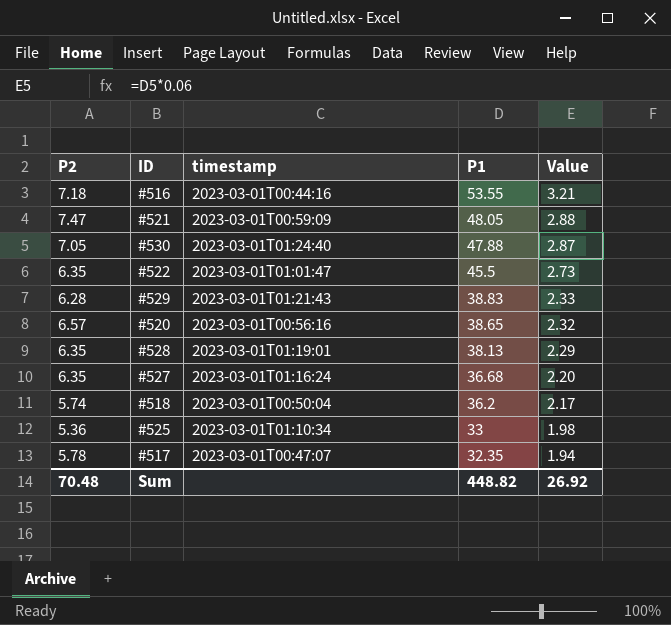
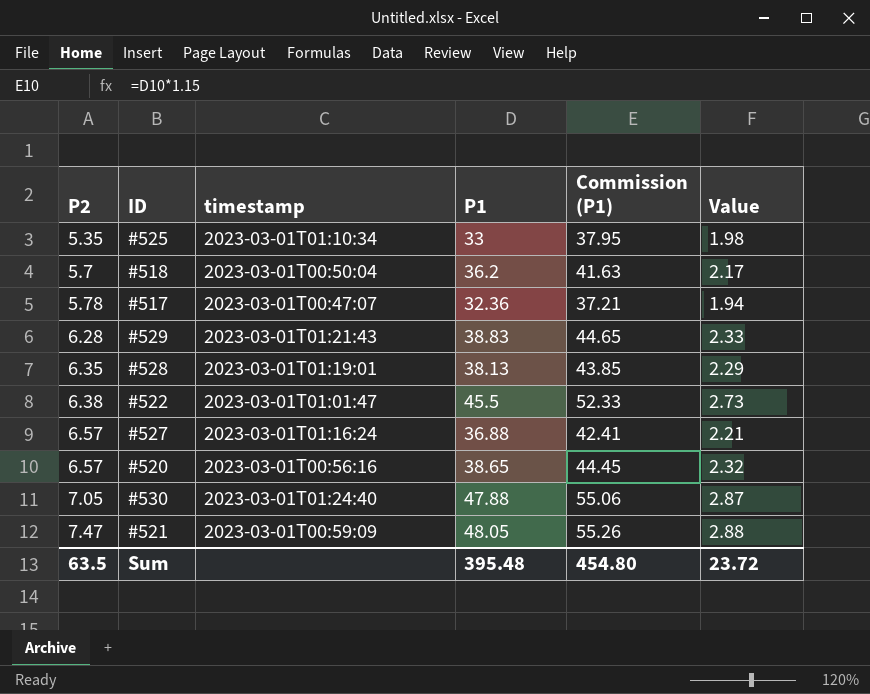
row order: P1 descending -> P2 ascending
column Commission (P1) | formula: none -> [P1] * 1.15
row #516: 7.18 | 2023-03-01T00:44:16 | 53.55 | 3.21 -> none
#525 | P2: 5.36 -> 5.35
#518 | P2: 5.74 -> 5.7
#517 | P1: 32.35 -> 32.36
#522 | P2: 6.35 -> 6.38
#527 | P2: 6.35 -> 6.57
#527 | P1: 36.68 -> 36.88
#527 | Value: 2.20 -> 2.21
Sum | P2: 70.48 -> 63.5
Sum | P1: 448.82 -> 395.48
Sum | Value: 26.92 -> 23.72

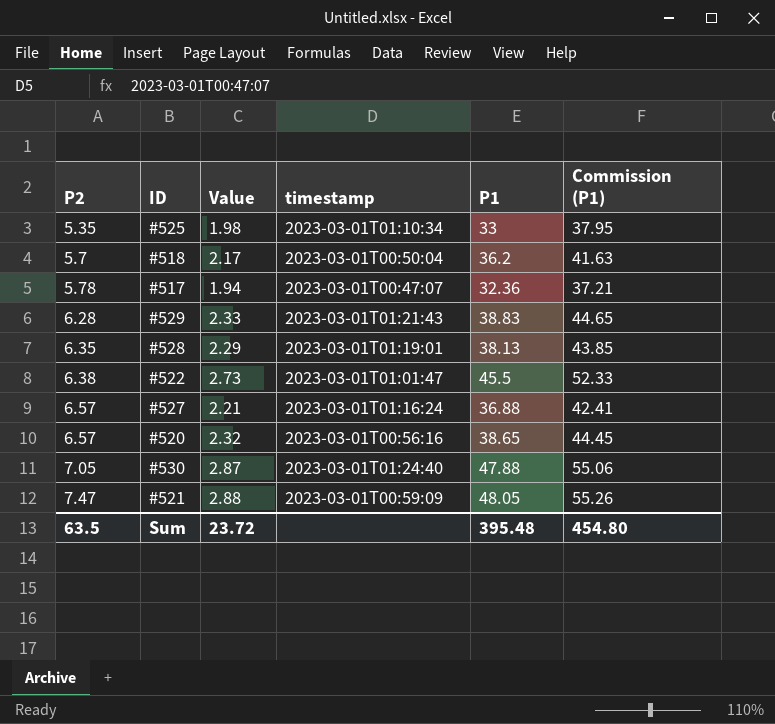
column Value | position: 6 -> 3

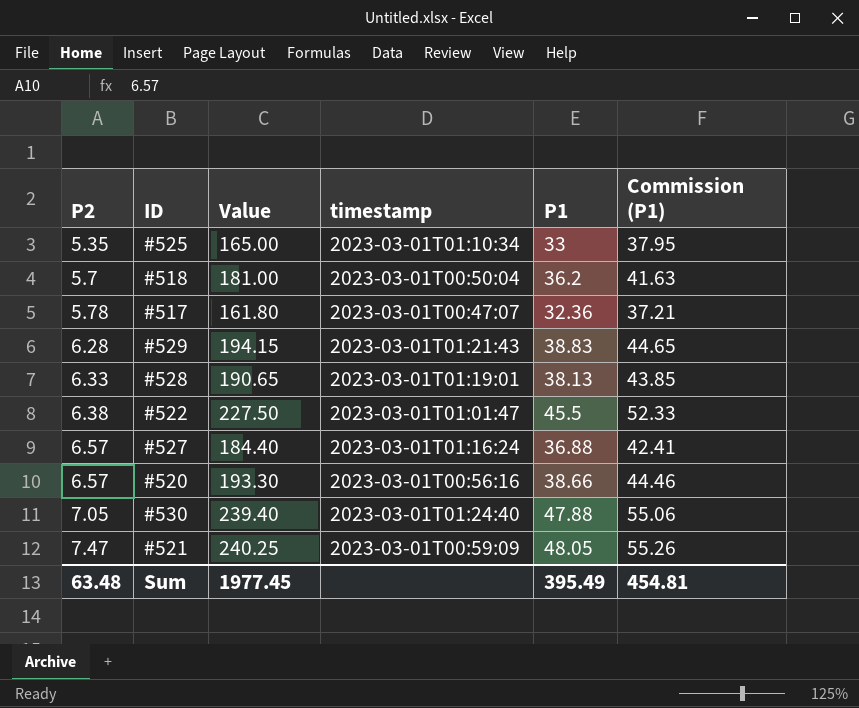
column Value | formula: [P1] * 0.06 -> [P1] * 5
#528 | P2: 6.35 -> 6.33
#520 | P1: 38.65 -> 38.66
#520 | Commission (P1): 44.45 -> 44.46
Sum | P2: 63.5 -> 63.48
Sum | Value: 23.72 -> 1977.45
Sum | P1: 395.48 -> 395.49
Sum | Commission (P1): 454.80 -> 454.81

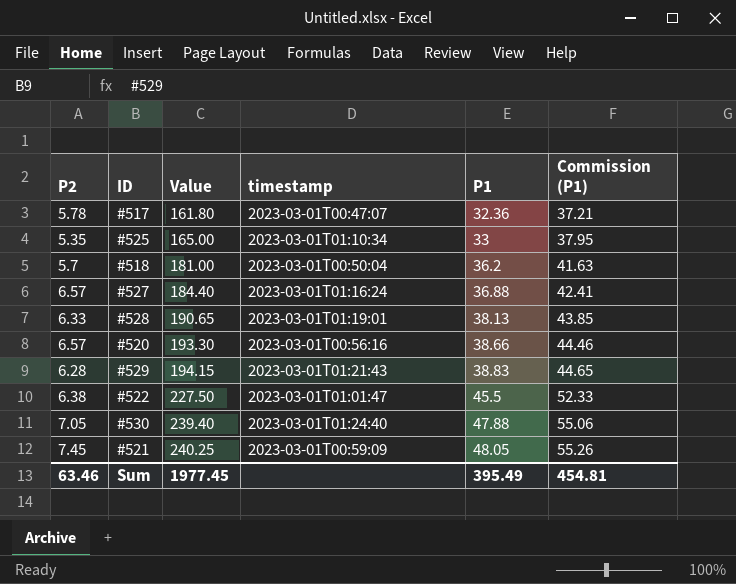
row order: P2 ascending -> Value ascending
#521 | P2: 7.47 -> 7.45
Sum | P2: 63.48 -> 63.46

